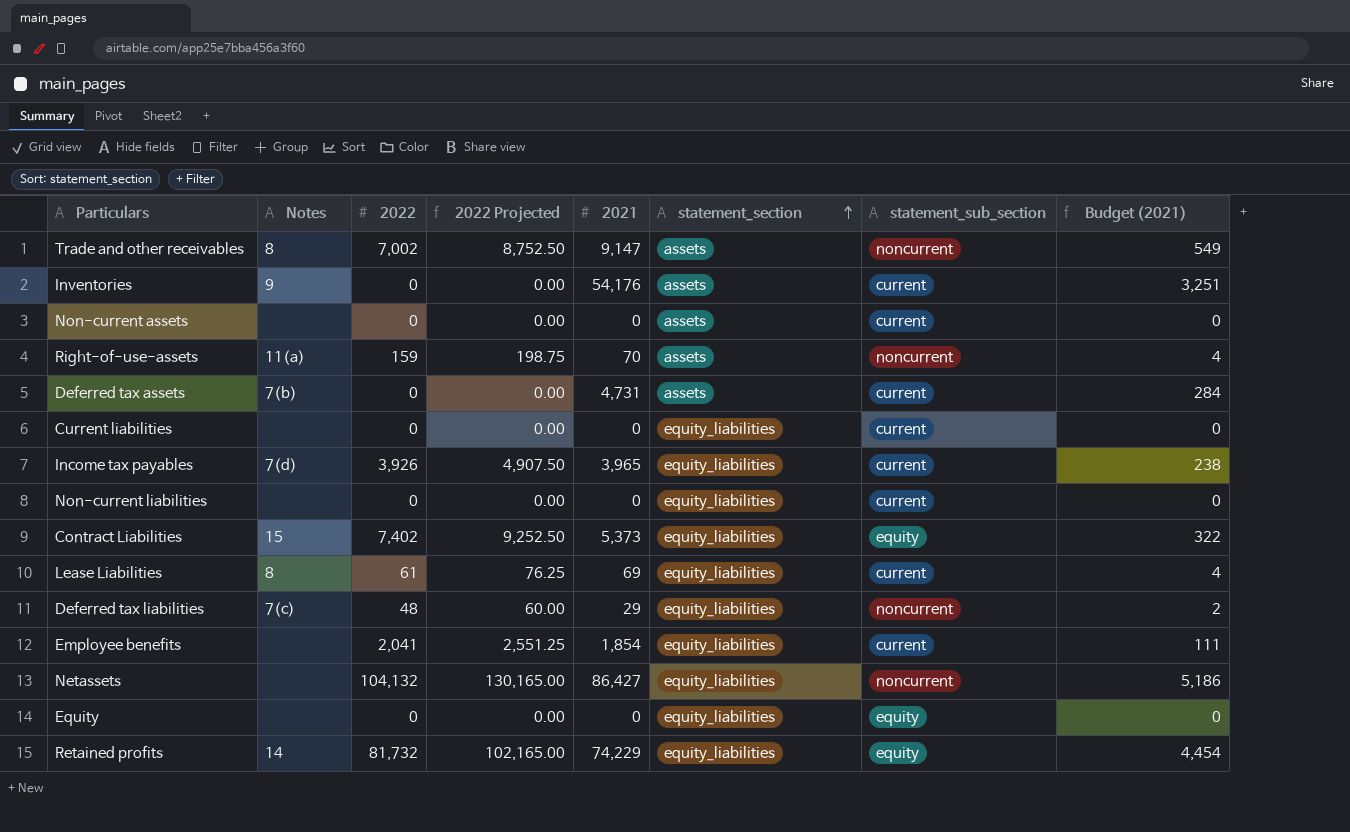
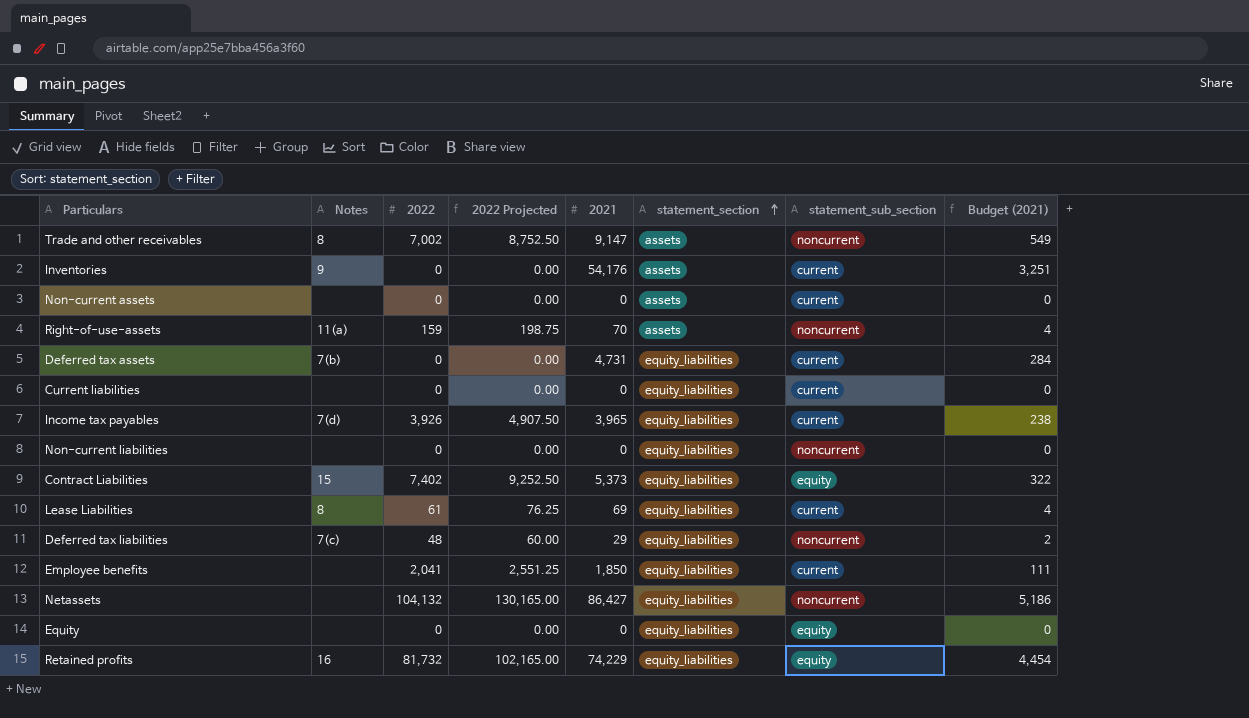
Deferred tax assets | statement_section: assets -> equity_liabilities
Non-current liabilities | statement_sub_section: current -> noncurrent
Employee benefits | 2021: 1,854 -> 1,850
Retained profits | Notes: 14 -> 16

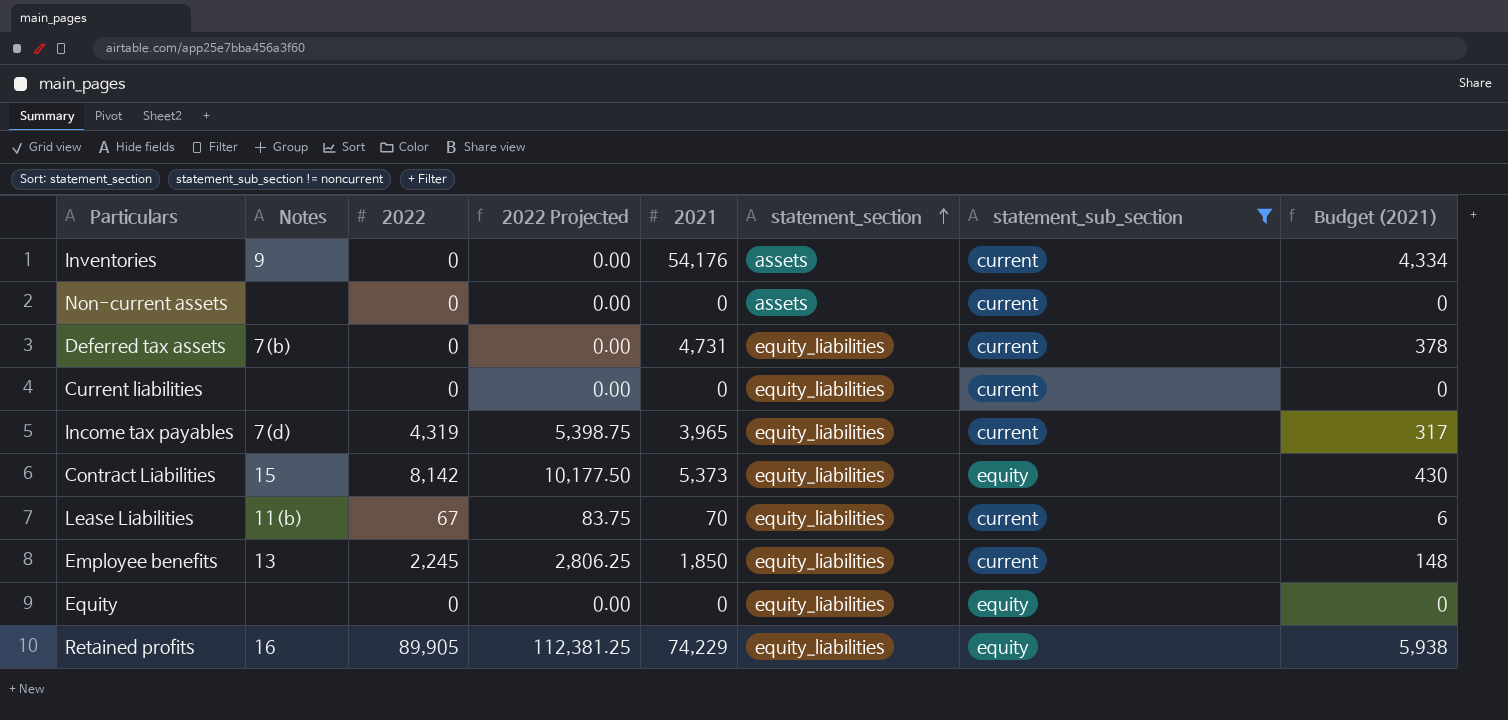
filter: none -> statement_sub_section != noncurrent
column Budget (2021) | formula: [2021] * 0.06 -> [2021] * 0.08
Income tax payables | 2022: 3,926 -> 4,319
Income tax payables | 2022 Projected: 4,907.50 -> 5,398.75
Contract Liabilities | 2022: 7,402 -> 8,142
Contract Liabilities | 2022 Projected: 9,252.50 -> 10,177.50
Lease Liabilities | Notes: 8 -> 11(b)
Lease Liabilities | 2022: 61 -> 67
Lease Liabilities | 2022 Projected: 76.25 -> 83.75
Lease Liabilities | 2021: 69 -> 70
Employee benefits | Notes: none -> 13
Employee benefits | 2022: 2,041 -> 2,245
Employee benefits | 2022 Projected: 2,551.25 -> 2,806.25
Retained profits | 2022: 81,732 -> 89,905
Retained profits | 2022 Projected: 102,165.00 -> 112,381.25

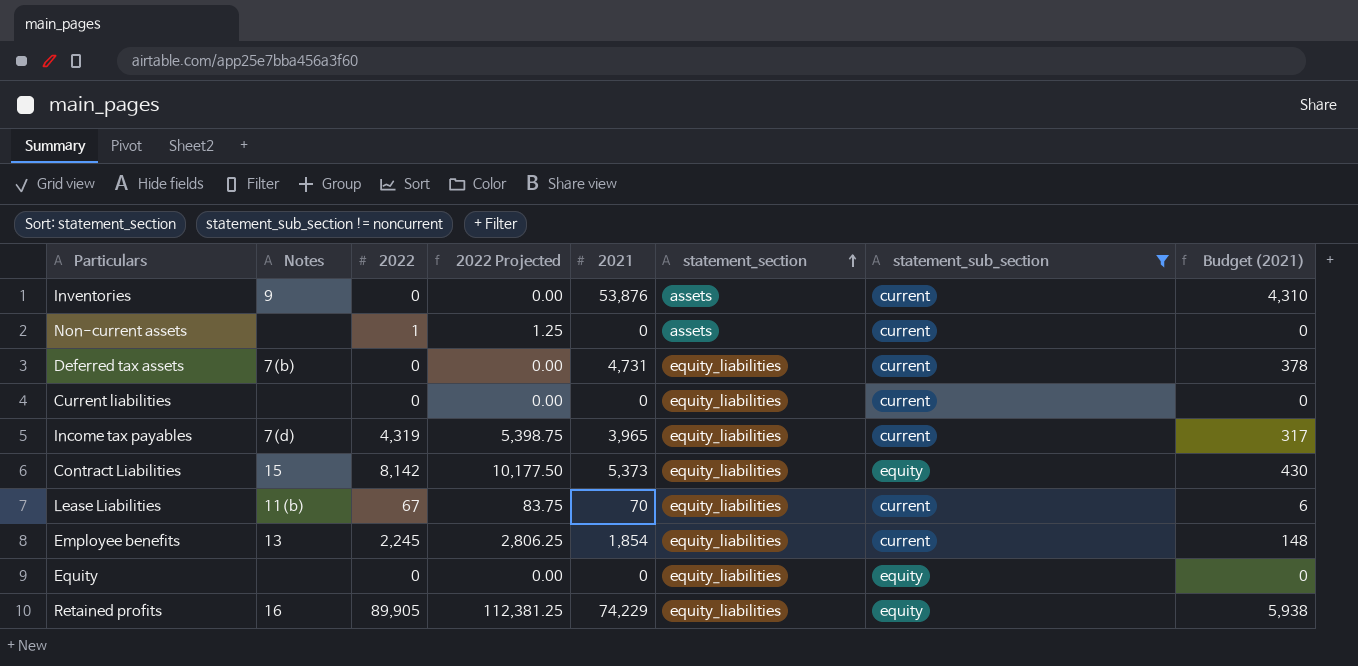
Inventories | 2021: 54,176 -> 53,876
Inventories | Budget (2021): 4,334 -> 4,310
Non-current assets | 2022: 0 -> 1
Non-current assets | 2022 Projected: 0.00 -> 1.25
Employee benefits | 2021: 1,850 -> 1,854

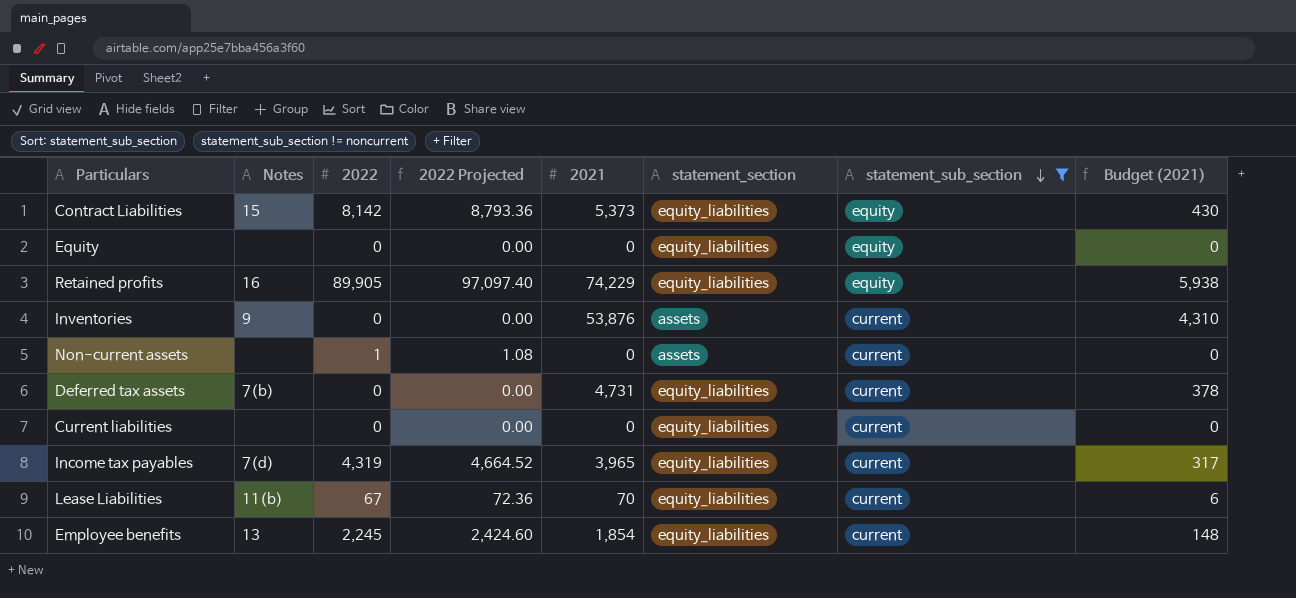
row order: statement_section ascending -> statement_sub_section descending
column 2022 Projected | formula: [2022] * 1.25 -> [2022] * 1.08

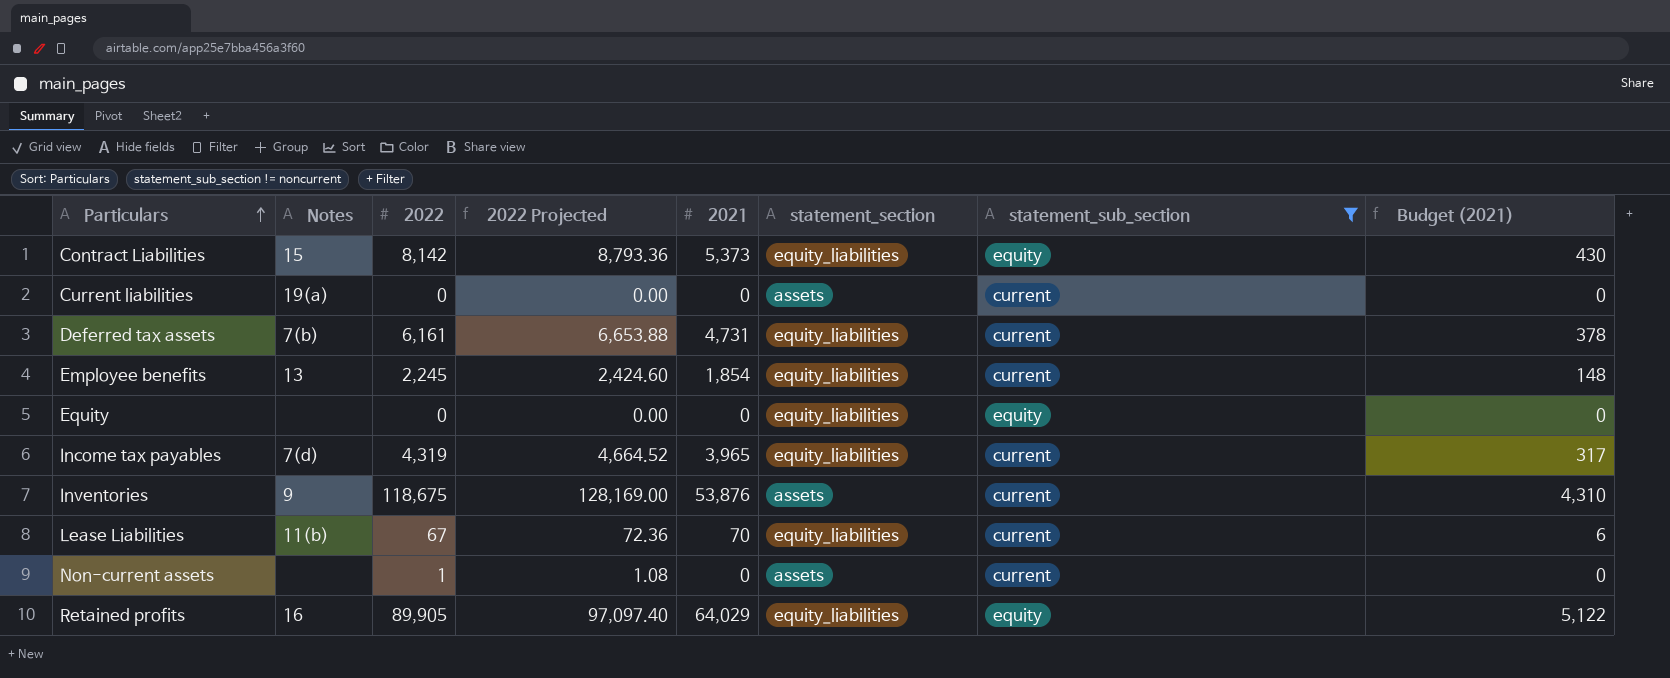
row order: statement_sub_section descending -> Particulars ascending
Current liabilities | Notes: none -> 19(a)
Current liabilities | statement_section: equity_liabilities -> assets
Deferred tax assets | 2022: 0 -> 6,161
Deferred tax assets | 2022 Projected: 0.00 -> 6,653.88
Inventories | 2022: 0 -> 118,675
Inventories | 2022 Projected: 0.00 -> 128,169.00
Retained profits | 2021: 74,229 -> 64,029
Retained profits | Budget (2021): 5,938 -> 5,122

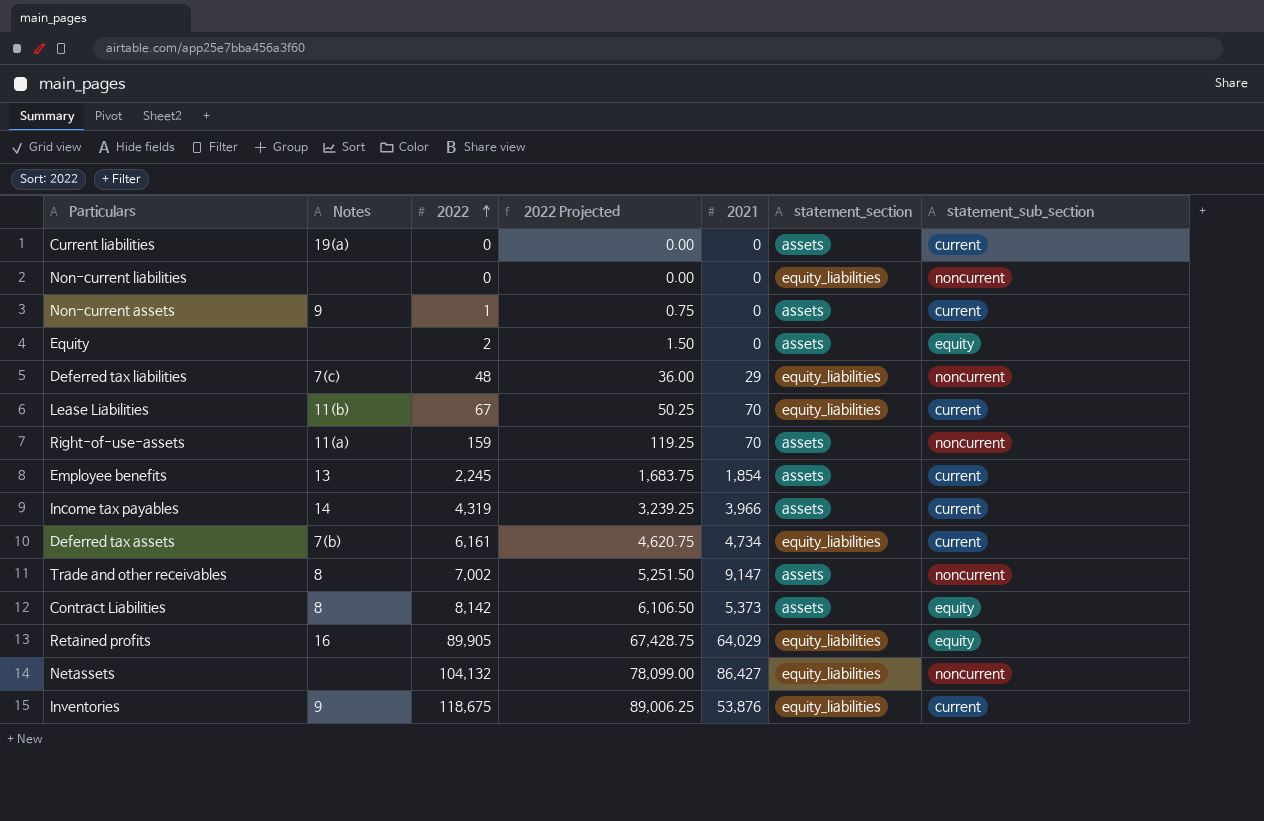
filter: statement_sub_section != noncurrent -> none
row order: Particulars ascending -> 2022 ascending
column Budget (2021) | formula: [2021] * 0.08 -> none
column 2022 Projected | formula: [2022] * 1.08 -> [2022] * 0.75
Non-current assets | Notes: none -> 9
Equity | 2022: 0 -> 2
Equity | statement_section: equity_liabilities -> assets
Employee benefits | statement_section: equity_liabilities -> assets
Income tax payables | Notes: 7(d) -> 14
Income tax payables | 2021: 3,965 -> 3,966
Income tax payables | statement_section: equity_liabilities -> assets
Deferred tax assets | 2021: 4,731 -> 4,734
Contract Liabilities | Notes: 15 -> 8
Contract Liabilities | statement_section: equity_liabilities -> assets
Inventories | statement_section: assets -> equity_liabilities

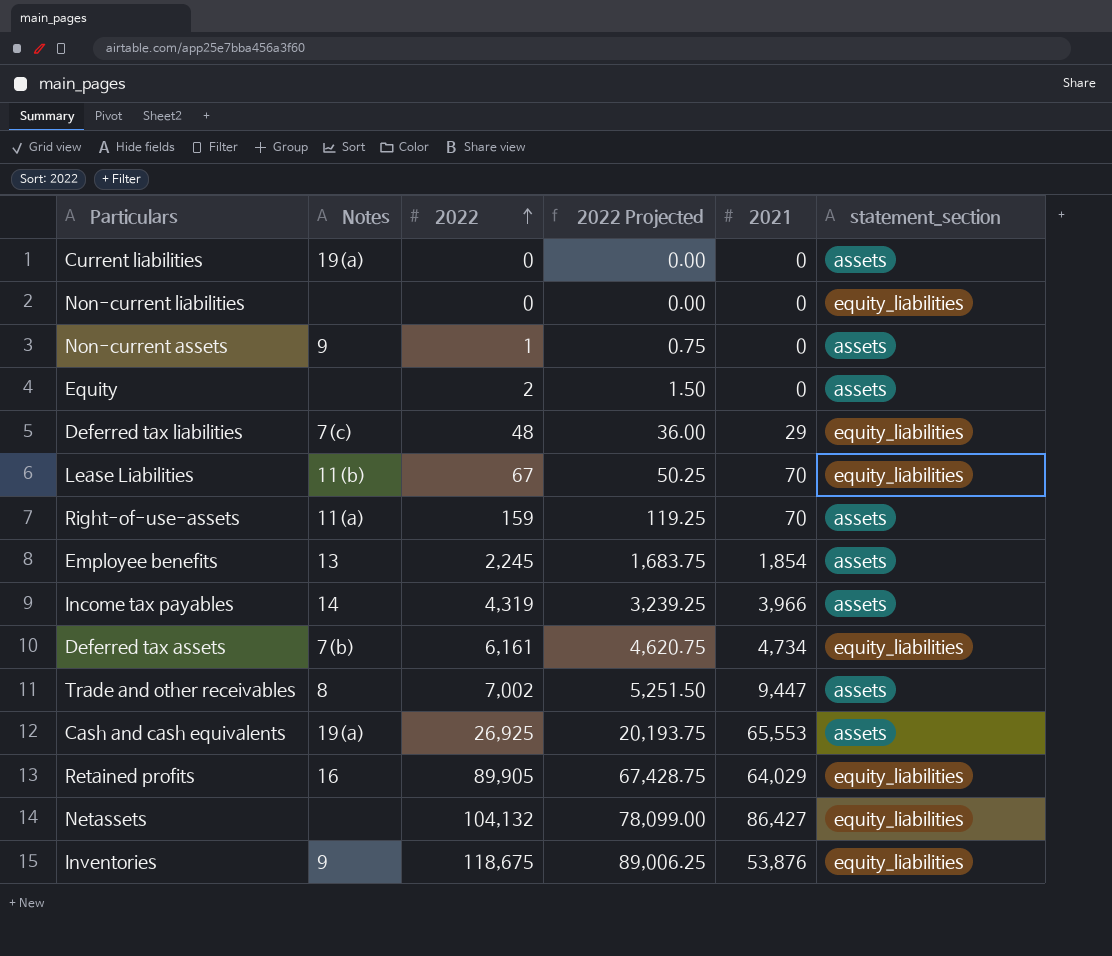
column statement_sub_section | position: 7 -> none
row Contract Liabilities: 8 | 8,142 | 6,106.50 | 5,373 | assets | equity -> none
Trade and other receivables | 2021: 9,147 -> 9,447
row Cash and cash equivalents: none -> 19(a) | 26,925 | 20,193.75 | 65,553 | assets

